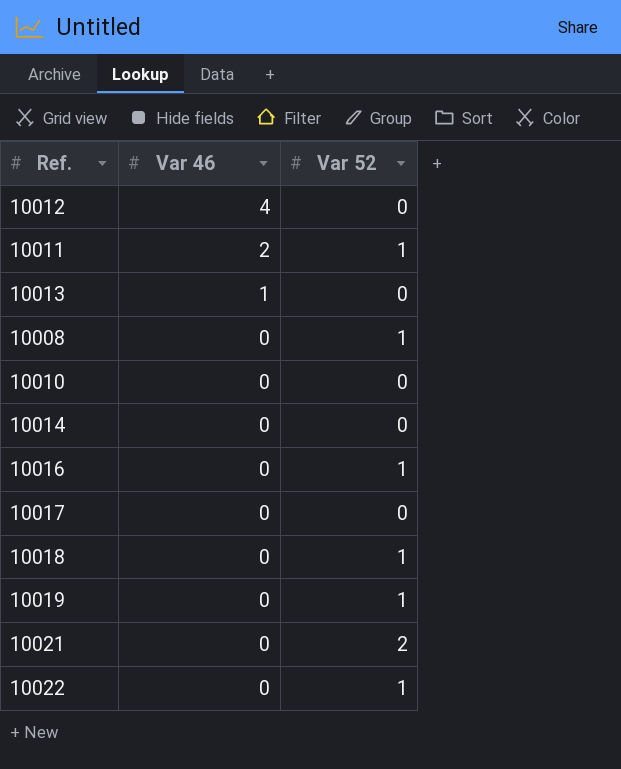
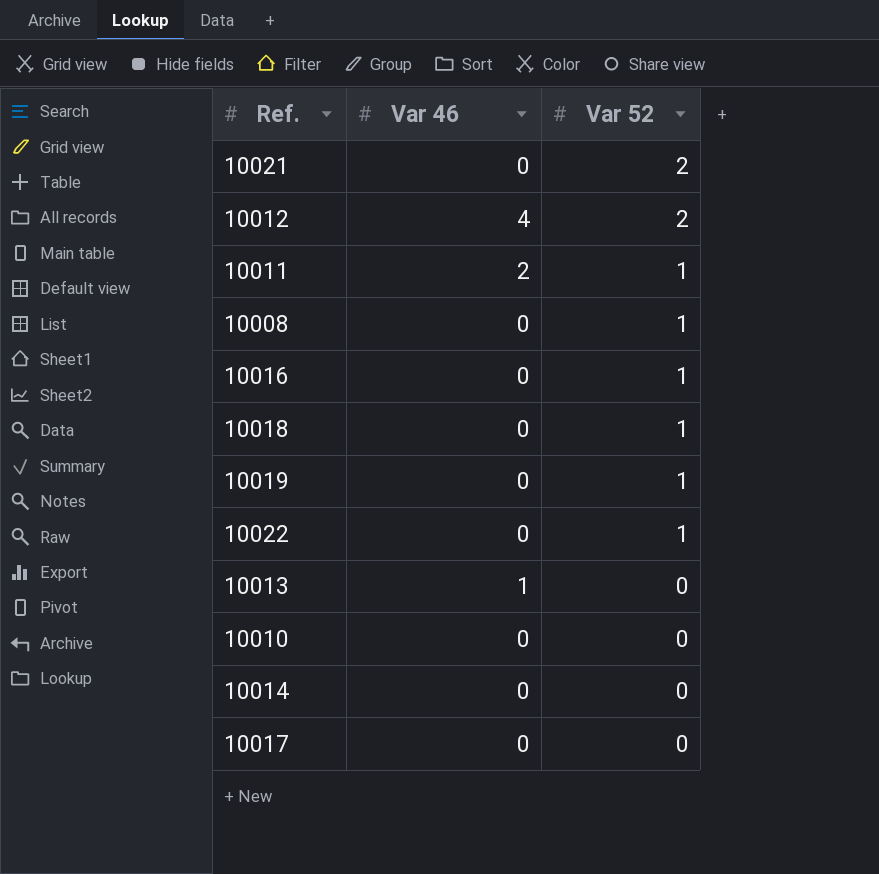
row order: Var 46 descending -> Var 52 descending
10012 | Var 52: 0 -> 2

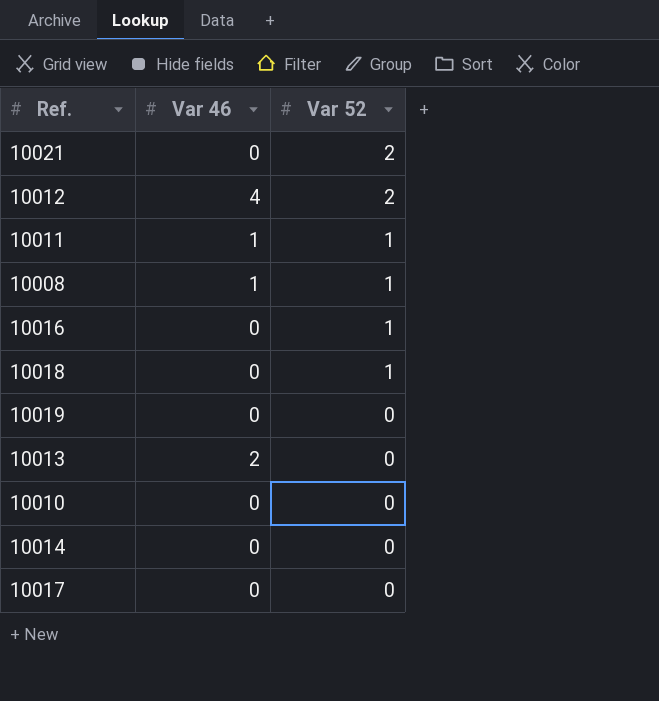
row 10022: 0 | 1 -> none
10011 | Var 46: 2 -> 1
10008 | Var 46: 0 -> 1
10019 | Var 52: 1 -> 0
10013 | Var 46: 1 -> 2

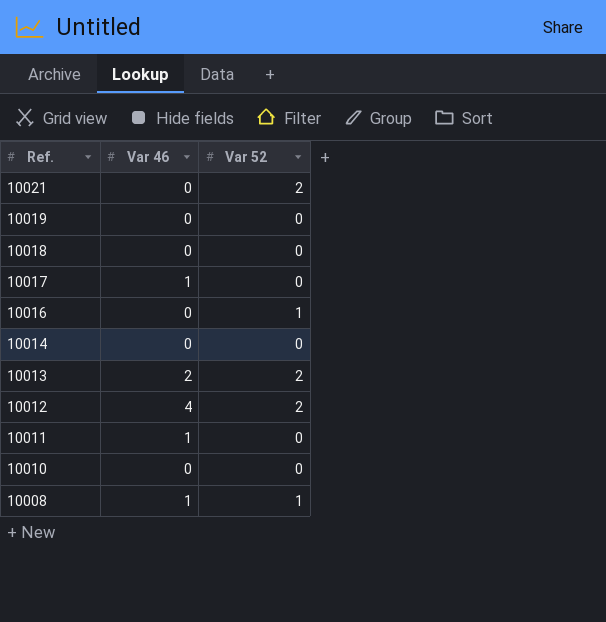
row order: Var 52 descending -> Ref. descending
10018 | Var 52: 1 -> 0
10017 | Var 46: 0 -> 1
10013 | Var 52: 0 -> 2
10011 | Var 52: 1 -> 0

